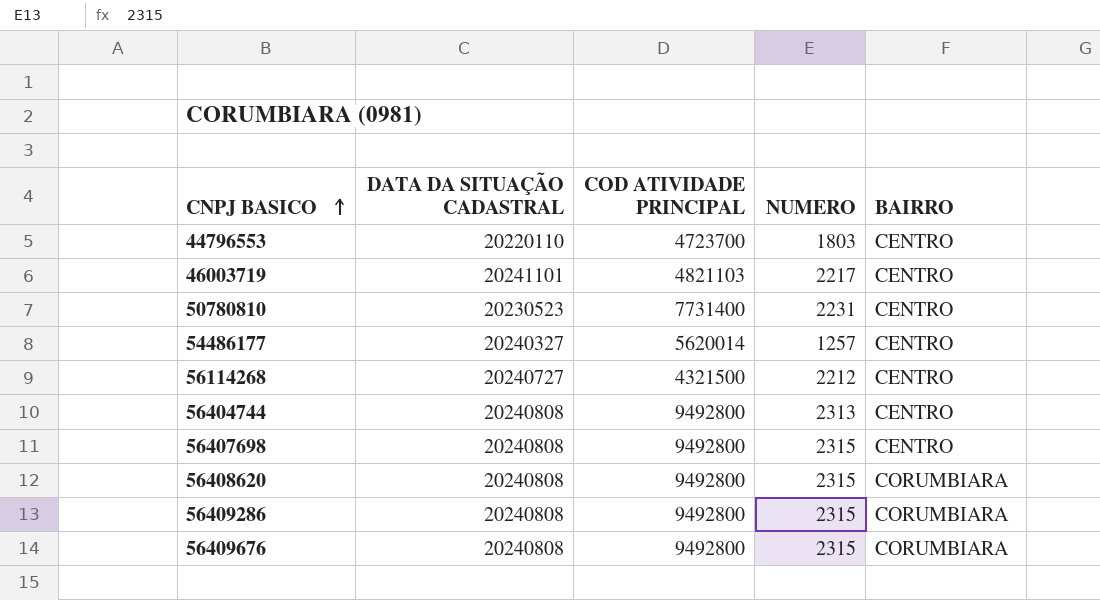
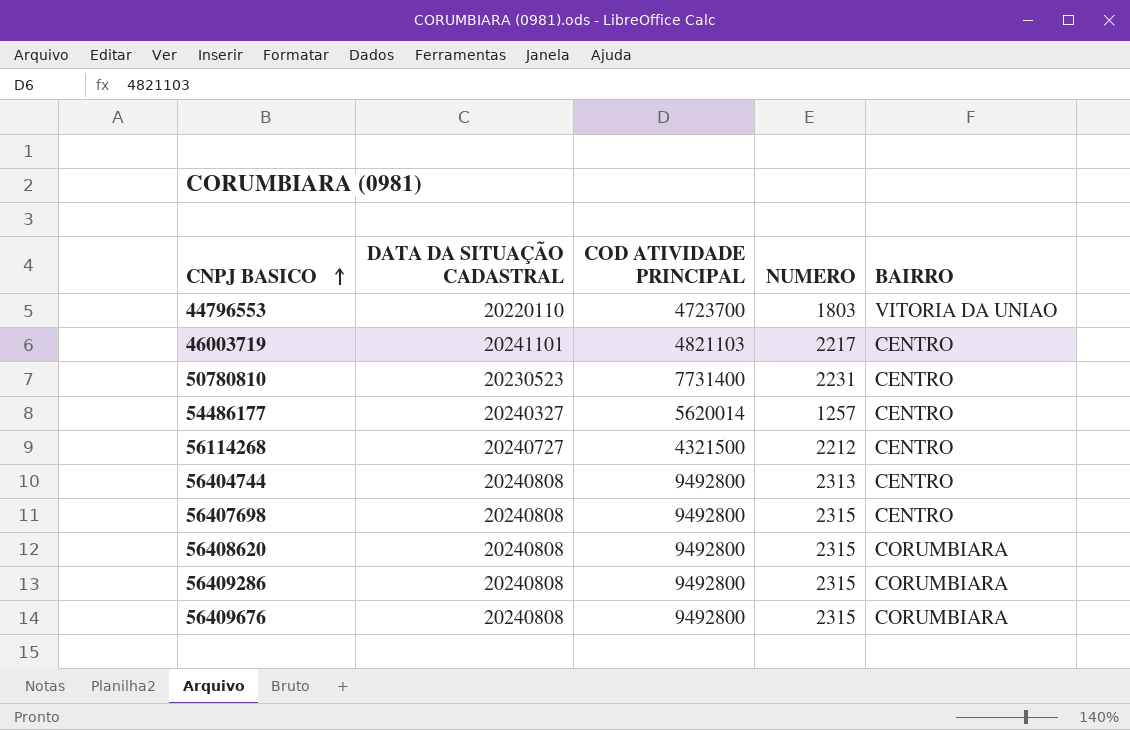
44796553 | BAIRRO: CENTRO -> VITORIA DA UNIAO

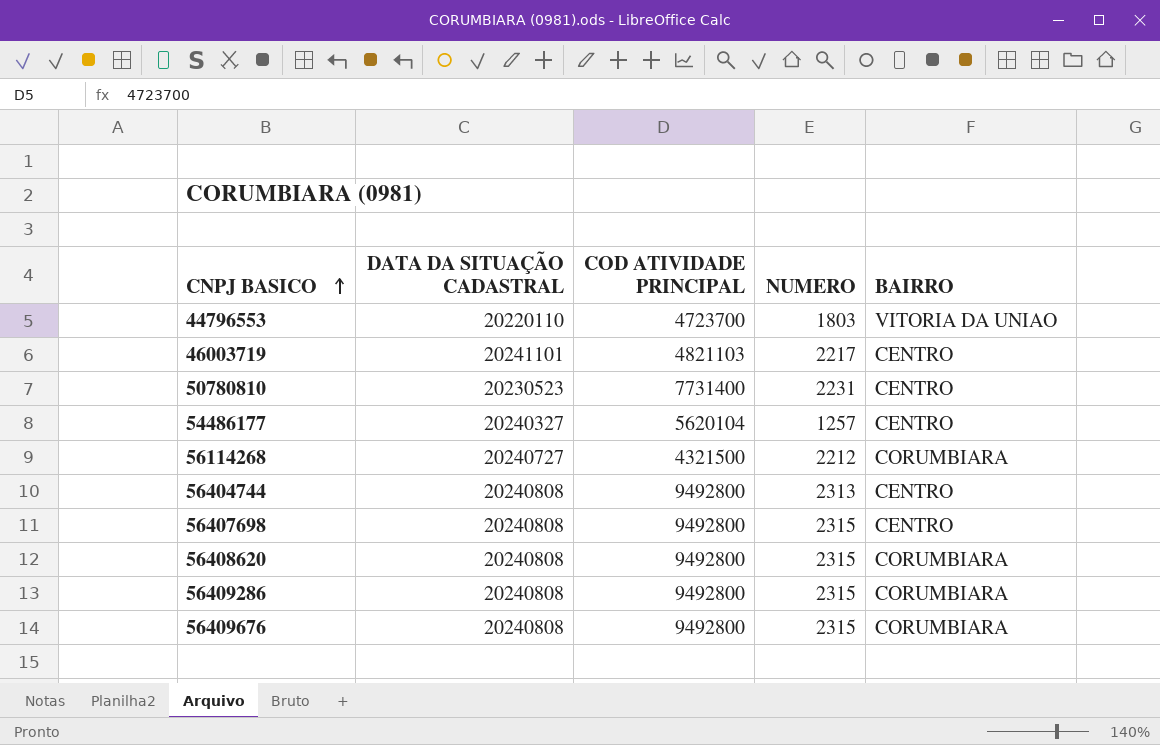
54486177 | COD ATIVIDADE PRINCIPAL: 5620014 -> 5620104
56114268 | BAIRRO: CENTRO -> CORUMBIARA

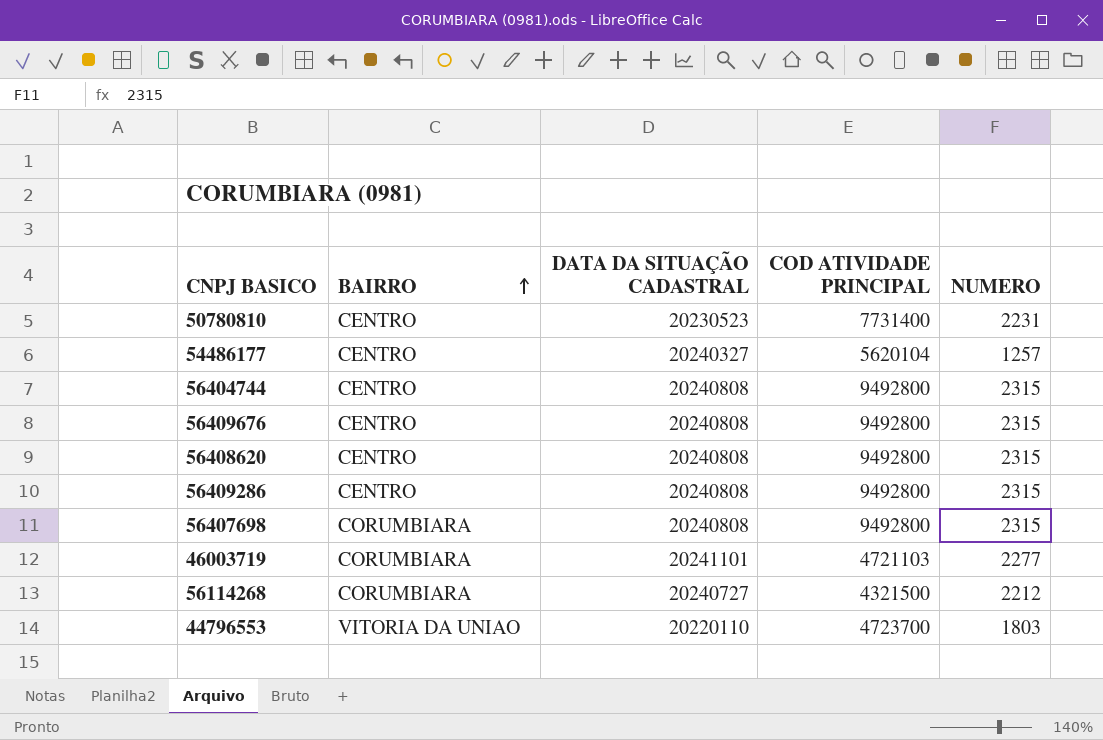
row order: CNPJ BASICO ascending -> BAIRRO ascending
column BAIRRO | position: 5 -> 2
56404744 | NUMERO: 2313 -> 2315
56409676 | BAIRRO: CORUMBIARA -> CENTRO
56408620 | BAIRRO: CORUMBIARA -> CENTRO
56409286 | BAIRRO: CORUMBIARA -> CENTRO
56407698 | BAIRRO: CENTRO -> CORUMBIARA
46003719 | BAIRRO: CENTRO -> CORUMBIARA
46003719 | COD ATIVIDADE PRINCIPAL: 4821103 -> 4721103
46003719 | NUMERO: 2217 -> 2277

